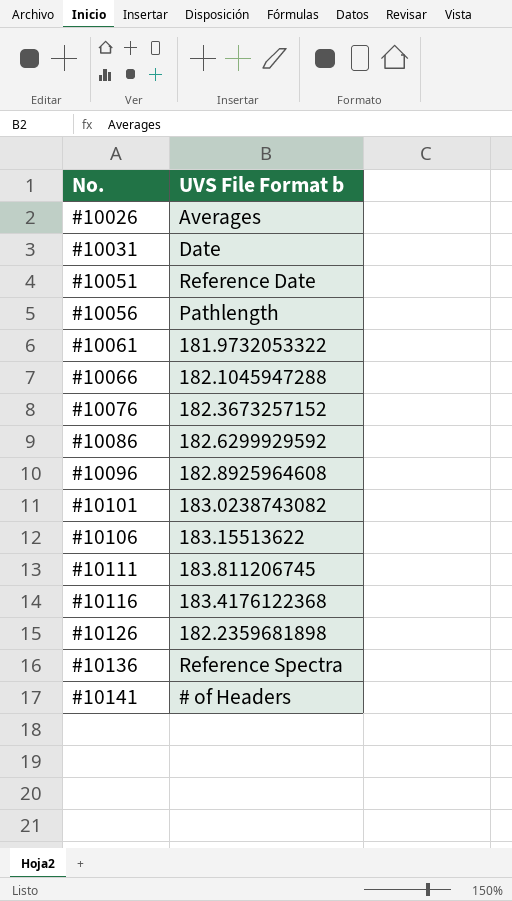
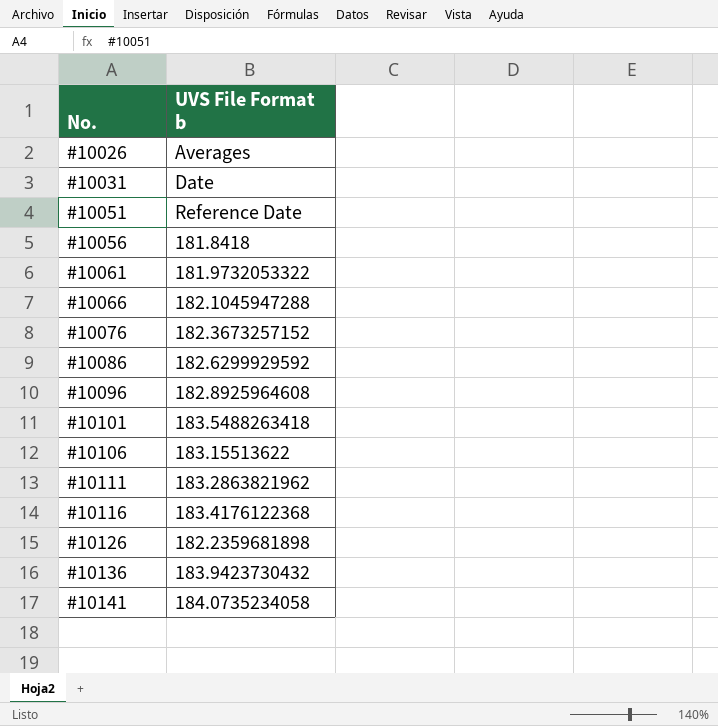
#10056 | UVS File Format b: Pathlength -> 181.8418
#10101 | UVS File Format b: 183.0238743082 -> 183.5488263418
#10111 | UVS File Format b: 183.811206745 -> 183.2863821962
#10136 | UVS File Format b: Reference Spectra -> 183.9423730432
#10141 | UVS File Format b: # of Headers -> 184.0735234058

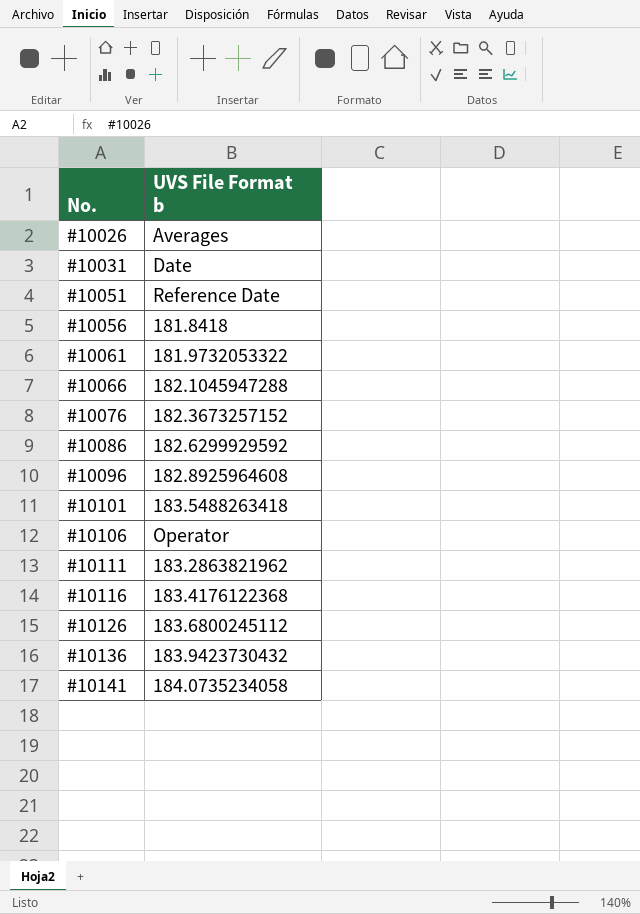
#10106 | UVS File Format b: 183.15513622 -> Operator
#10126 | UVS File Format b: 182.2359681898 -> 183.6800245112

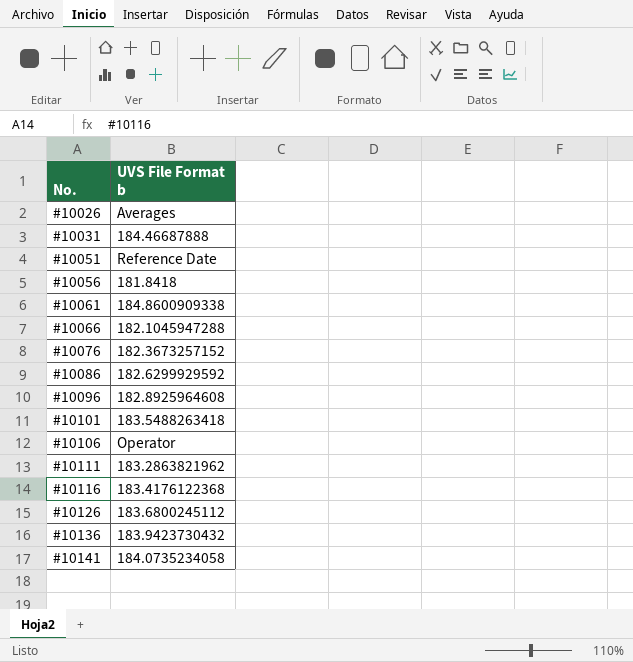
#10031 | UVS File Format b: Date -> 184.46687888
#10061 | UVS File Format b: 181.9732053322 -> 184.8600909338

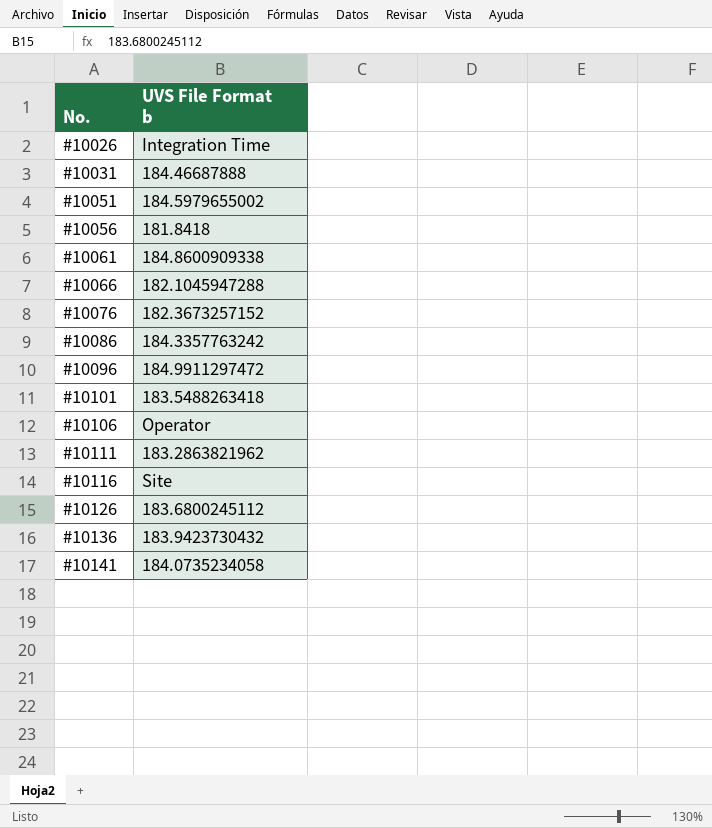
#10026 | UVS File Format b: Averages -> Integration Time
#10051 | UVS File Format b: Reference Date -> 184.5979655002
#10086 | UVS File Format b: 182.6299929592 -> 184.3357763242
#10096 | UVS File Format b: 182.8925964608 -> 184.9911297472
#10116 | UVS File Format b: 183.4176122368 -> Site

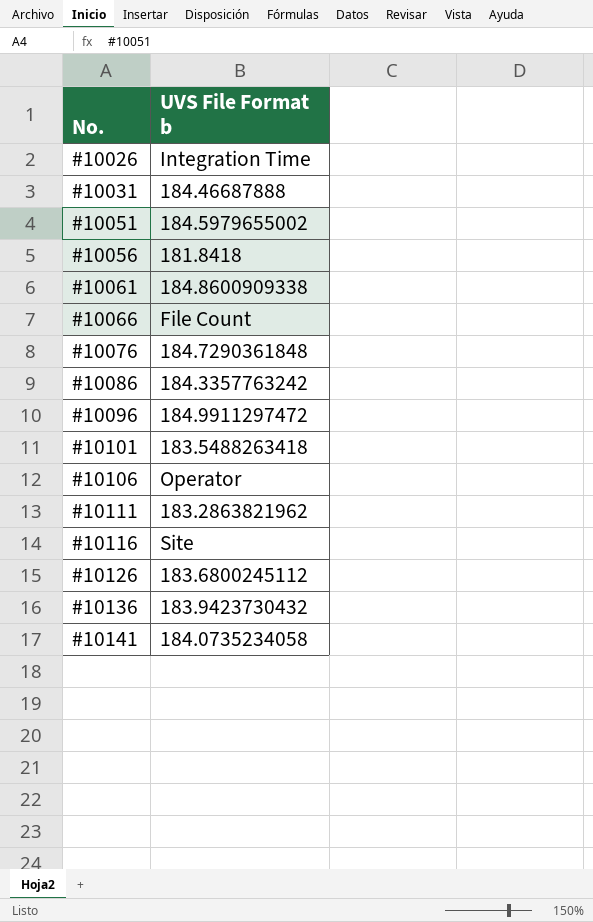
#10066 | UVS File Format b: 182.1045947288 -> File Count
#10076 | UVS File Format b: 182.3673257152 -> 184.7290361848

